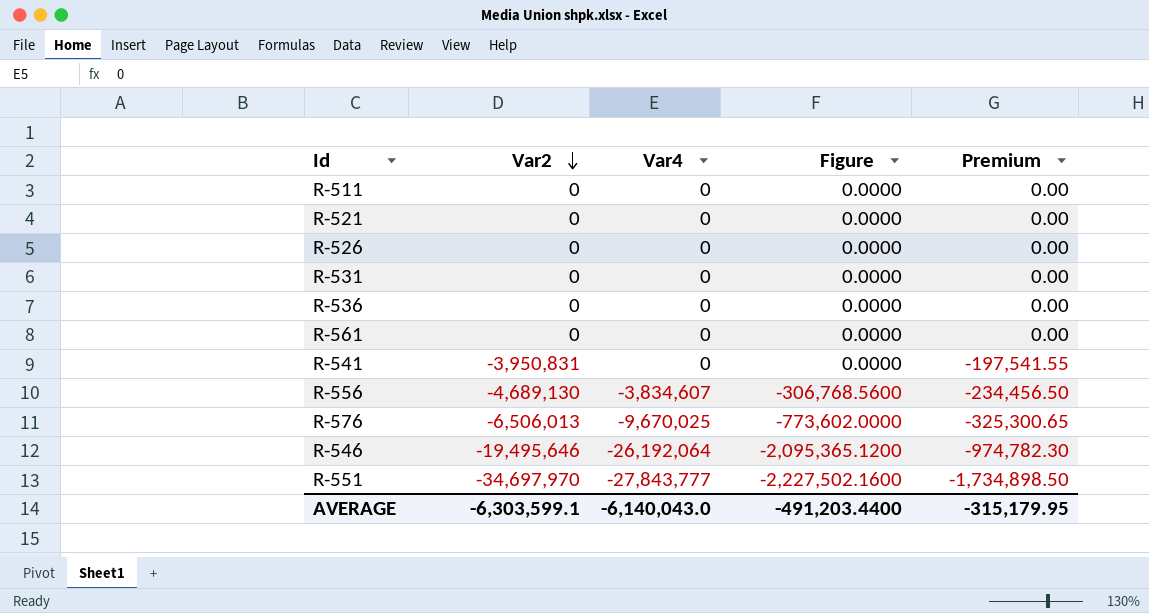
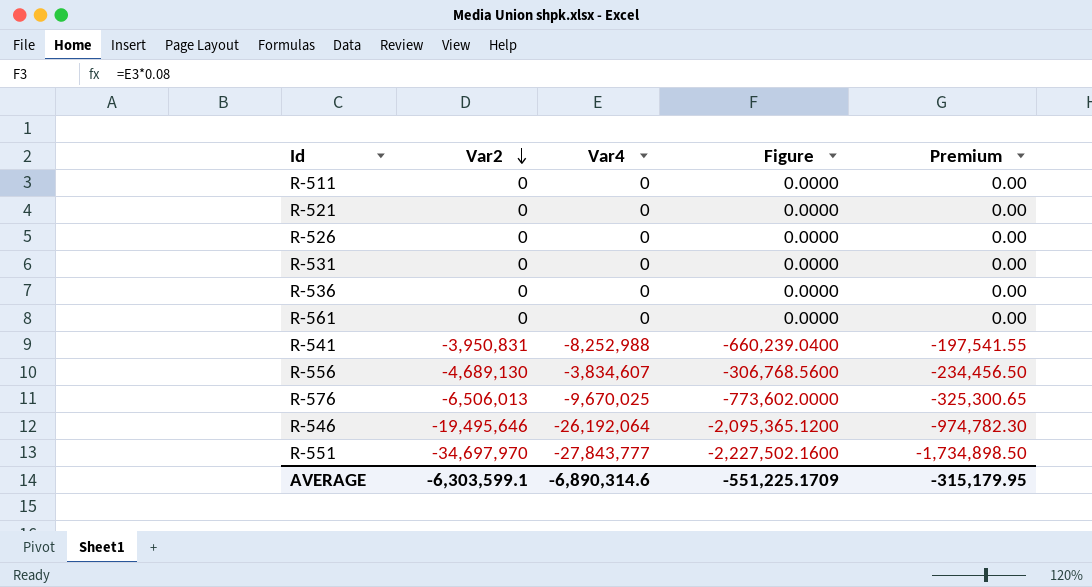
R-541 | Var4: 0 -> -8,252,988
R-541 | Figure: 0.0000 -> -660,239.0400
AVERAGE | Var4: -6,140,043.0 -> -6,890,314.6
AVERAGE | Figure: -491,203.4400 -> -551,225.1709

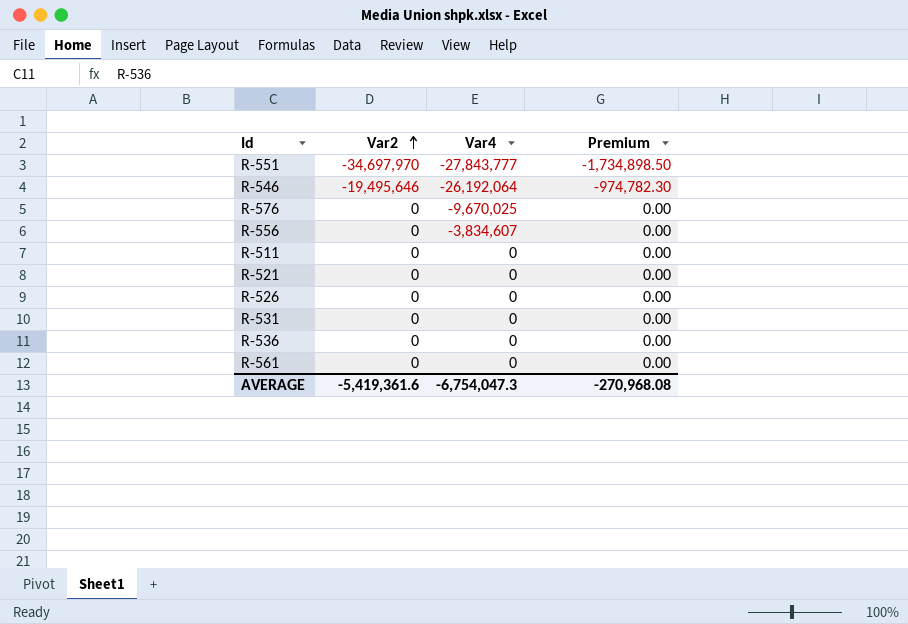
row order: Var2 descending -> Var2 ascending
column Figure | formula: [Var4] * 0.08 -> none
row R-541: -3,950,831 | -8,252,988 | -660,239.0400 | -197,541.55 -> none
R-576 | Var2: -6,506,013 -> 0
R-576 | Premium: -325,300.65 -> 0.00
R-556 | Var2: -4,689,130 -> 0
R-556 | Premium: -234,456.50 -> 0.00
AVERAGE | Var2: -6,303,599.1 -> -5,419,361.6
AVERAGE | Var4: -6,890,314.6 -> -6,754,047.3
AVERAGE | Premium: -315,179.95 -> -270,968.08

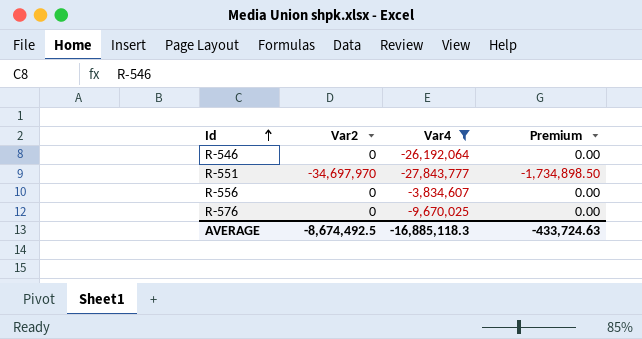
filter: none -> Var4 != 0
row order: Var2 ascending -> Id ascending
R-546 | Var2: -19,495,646 -> 0
R-546 | Premium: -974,782.30 -> 0.00
AVERAGE | Var2: -5,419,361.6 -> -8,674,492.5
AVERAGE | Var4: -6,754,047.3 -> -16,885,118.3
AVERAGE | Premium: -270,968.08 -> -433,724.63

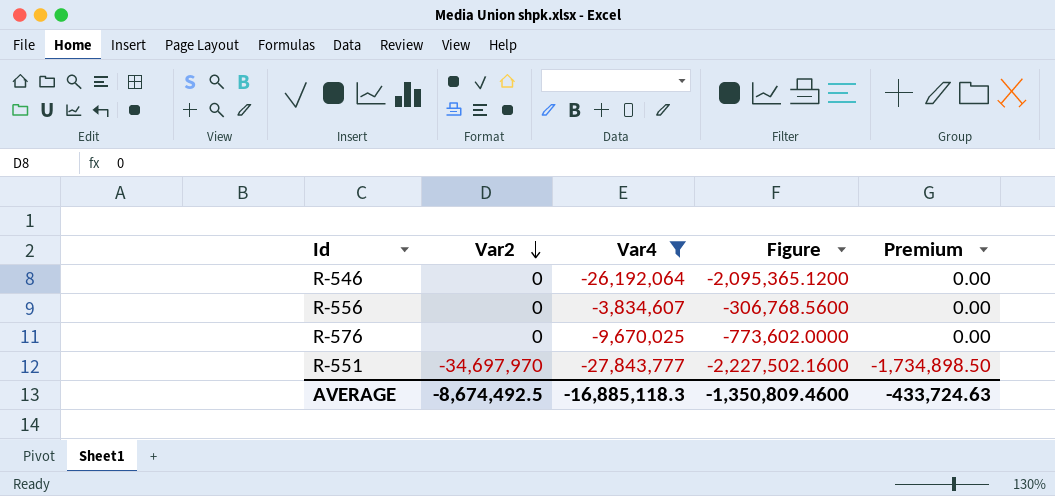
row order: Id ascending -> Var2 descending
column Figure | formula: none -> [Var4] * 0.08

